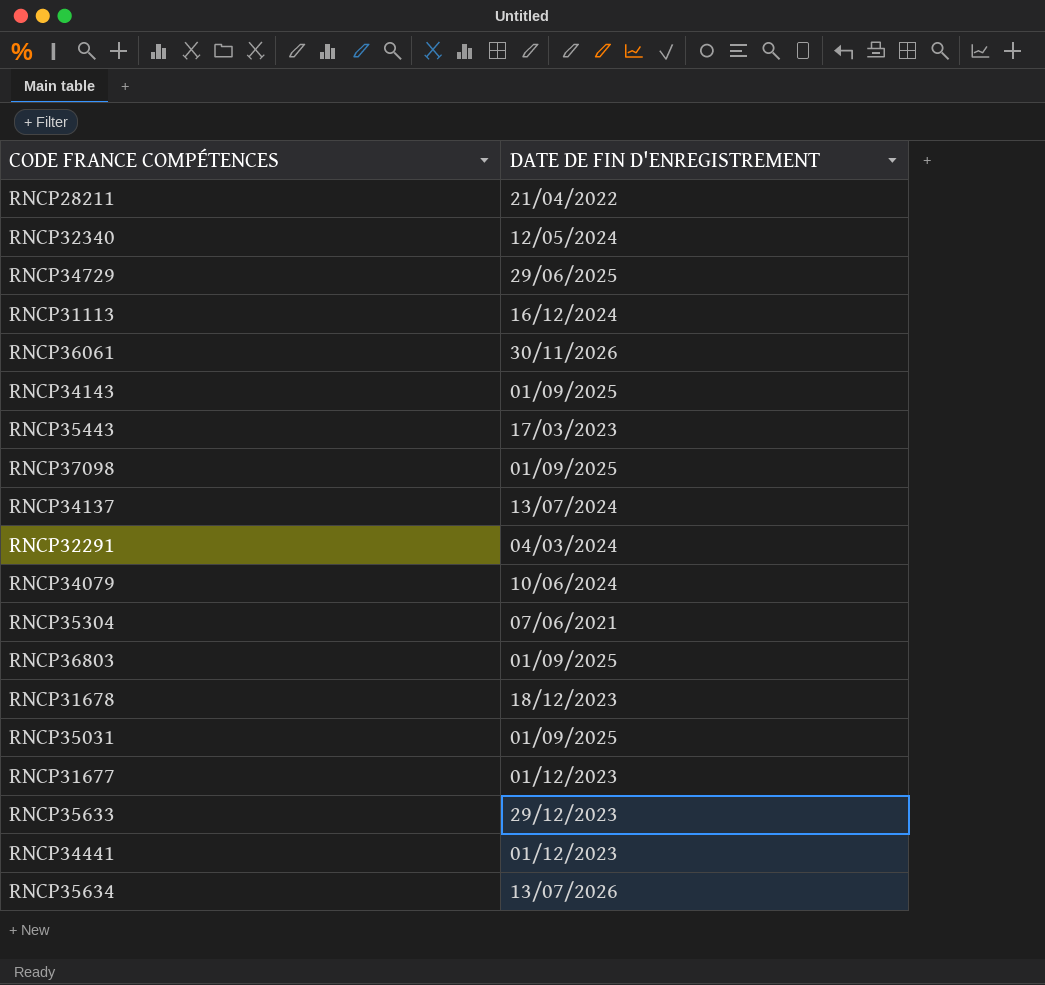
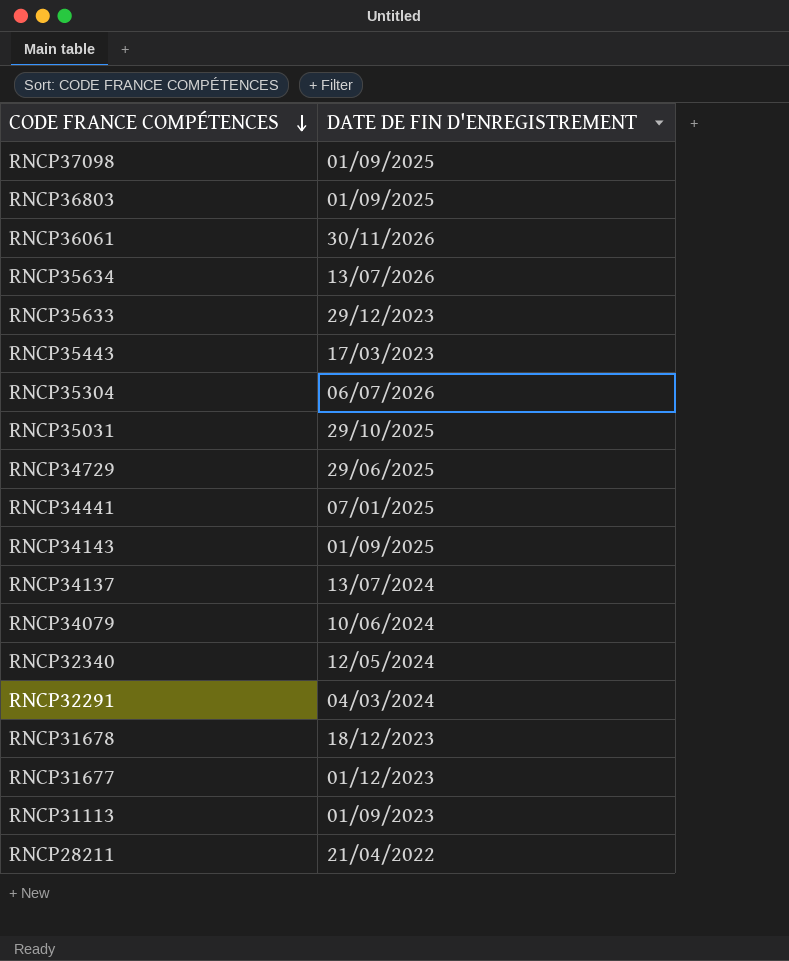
row order: none -> CODE FRANCE COMPÉTENCES descending
RNCP35304 | DATE DE FIN D'ENREGISTREMENT: 07/06/2021 -> 06/07/2026
RNCP35031 | DATE DE FIN D'ENREGISTREMENT: 01/09/2025 -> 29/10/2025
RNCP34441 | DATE DE FIN D'ENREGISTREMENT: 01/12/2023 -> 07/01/2025
RNCP31113 | DATE DE FIN D'ENREGISTREMENT: 16/12/2024 -> 01/09/2023

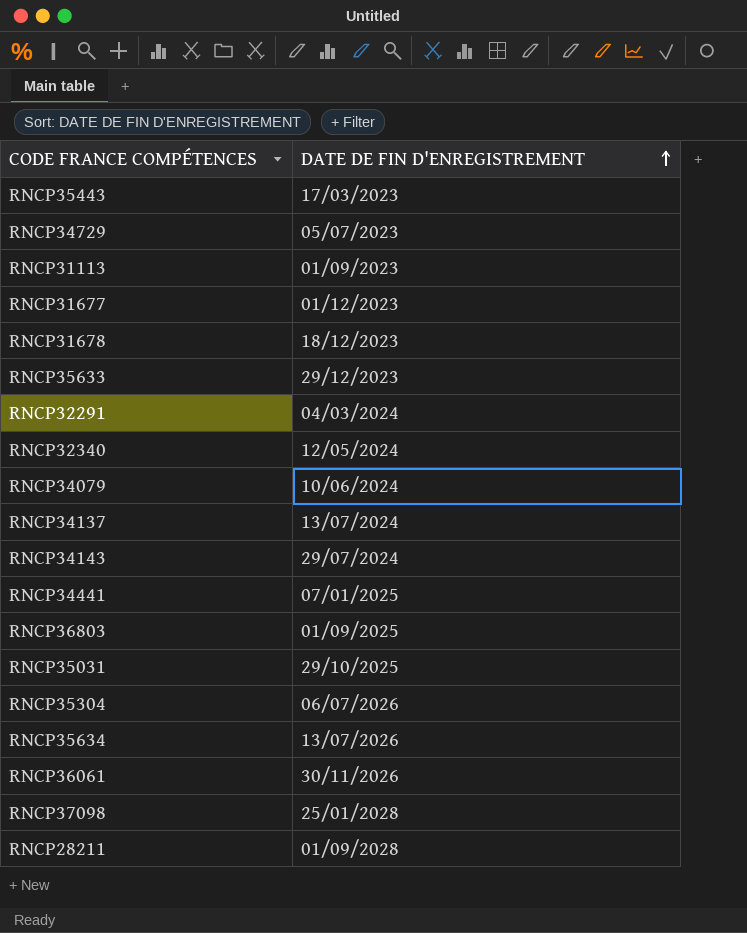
row order: CODE FRANCE COMPÉTENCES descending -> DATE DE FIN D'ENREGISTREMENT ascending
RNCP34729 | DATE DE FIN D'ENREGISTREMENT: 29/06/2025 -> 05/07/2023
RNCP34143 | DATE DE FIN D'ENREGISTREMENT: 01/09/2025 -> 29/07/2024
RNCP37098 | DATE DE FIN D'ENREGISTREMENT: 01/09/2025 -> 25/01/2028
RNCP28211 | DATE DE FIN D'ENREGISTREMENT: 21/04/2022 -> 01/09/2028

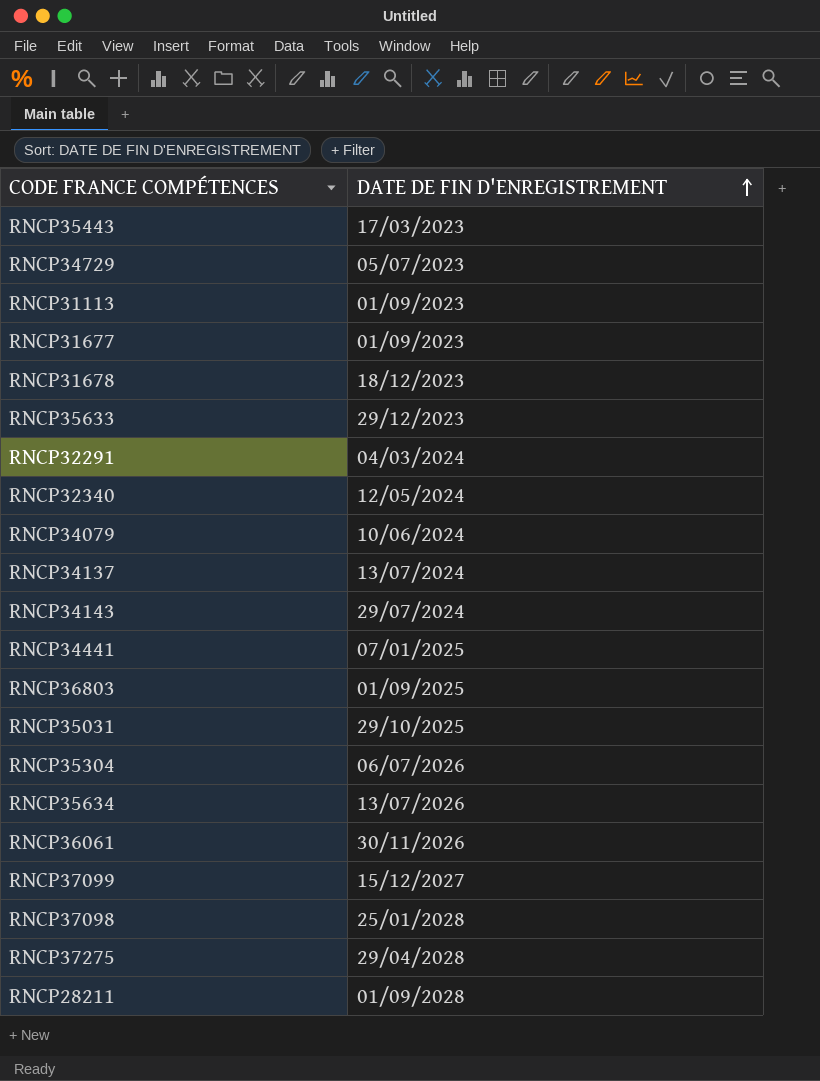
RNCP31677 | DATE DE FIN D'ENREGISTREMENT: 01/12/2023 -> 01/09/2023
row RNCP37099: none -> 15/12/2027
row RNCP37275: none -> 29/04/2028

